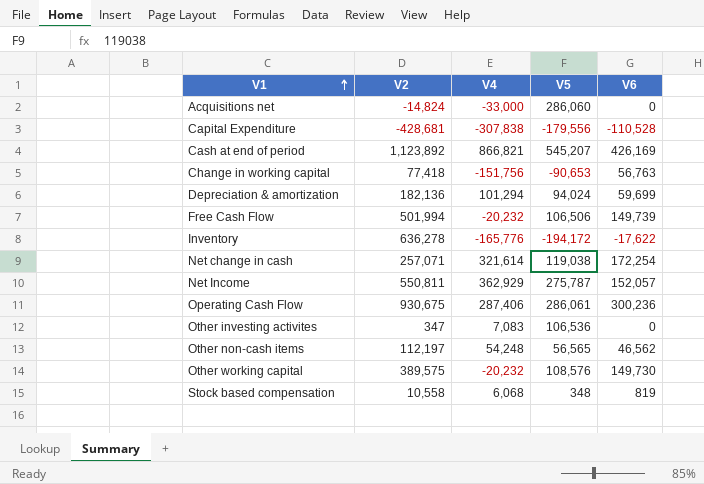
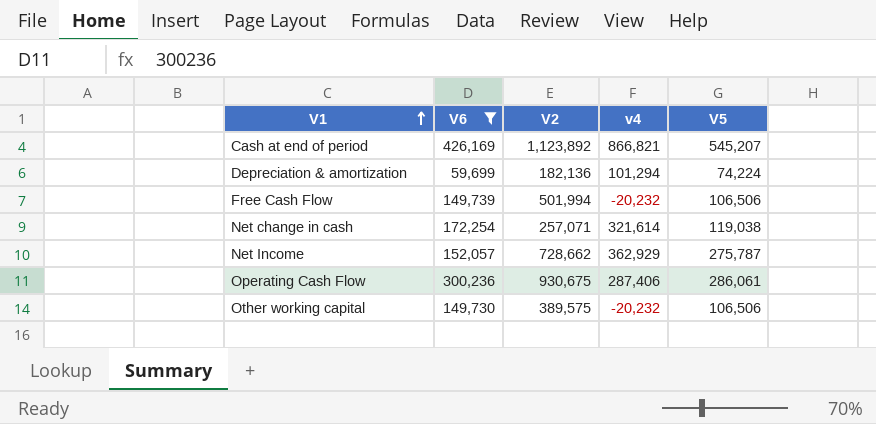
filter: none -> V6 >= 59,699
column V6 | position: 5 -> 2
column name: V4 -> v4
Depreciation & amortization | V5: 94,024 -> 74,224
Net Income | V2: 550,811 -> 728,662
Other working capital | V5: 108,576 -> 106,506

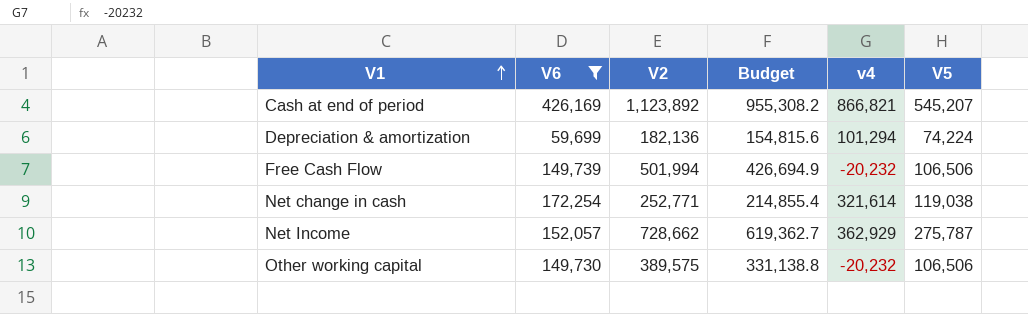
column Budget | formula: none -> [V2] * 0.85
row Operating Cash Flow: 300,236 | 930,675 | 287,406 | 286,061 -> none
Net change in cash | V2: 257,071 -> 252,771

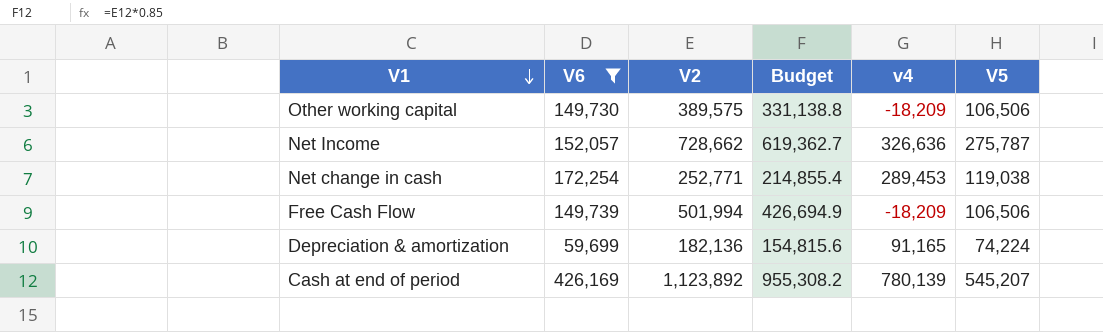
row order: V1 ascending -> V1 descending
Other working capital | v4: -20,232 -> -18,209
Net Income | v4: 362,929 -> 326,636
Net change in cash | v4: 321,614 -> 289,453
Free Cash Flow | v4: -20,232 -> -18,209
Depreciation & amortization | v4: 101,294 -> 91,165
Cash at end of period | v4: 866,821 -> 780,139

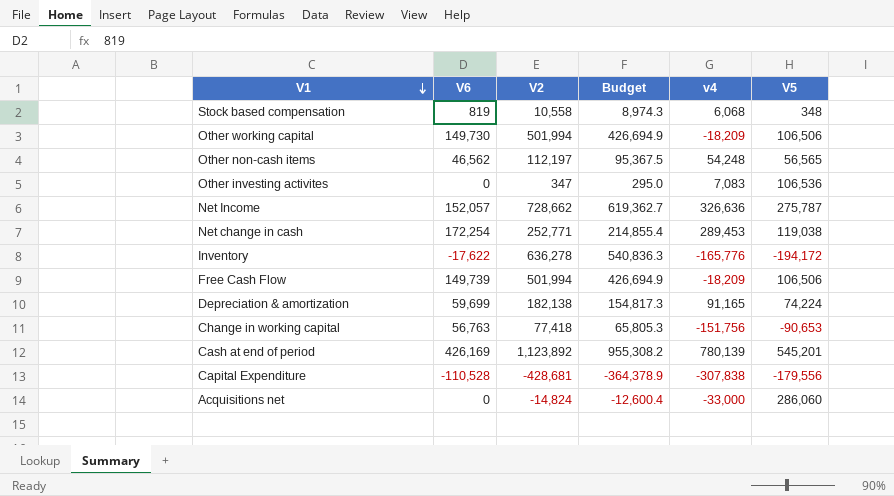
filter: V6 >= 59,699 -> none
Other working capital | V2: 389,575 -> 501,994
Other working capital | Budget: 331,138.8 -> 426,694.9
Depreciation & amortization | V2: 182,136 -> 182,138
Depreciation & amortization | Budget: 154,815.6 -> 154,817.3
Cash at end of period | V5: 545,207 -> 545,201

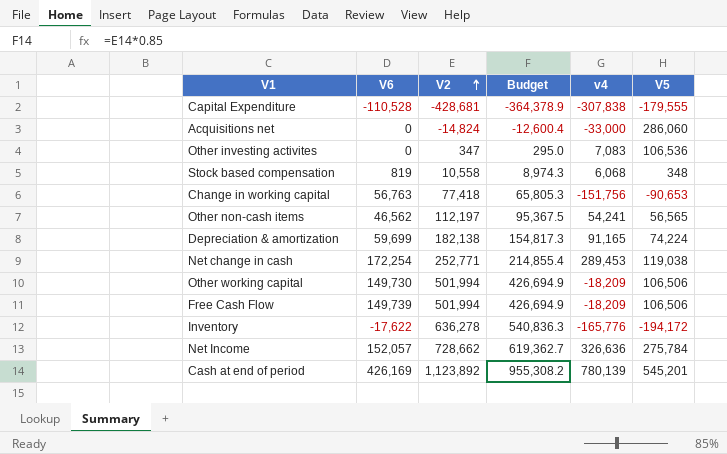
row order: V1 descending -> V2 ascending
Capital Expenditure | V5: -179,556 -> -179,555
Other non-cash items | v4: 54,248 -> 54,241
Net Income | V5: 275,787 -> 275,784

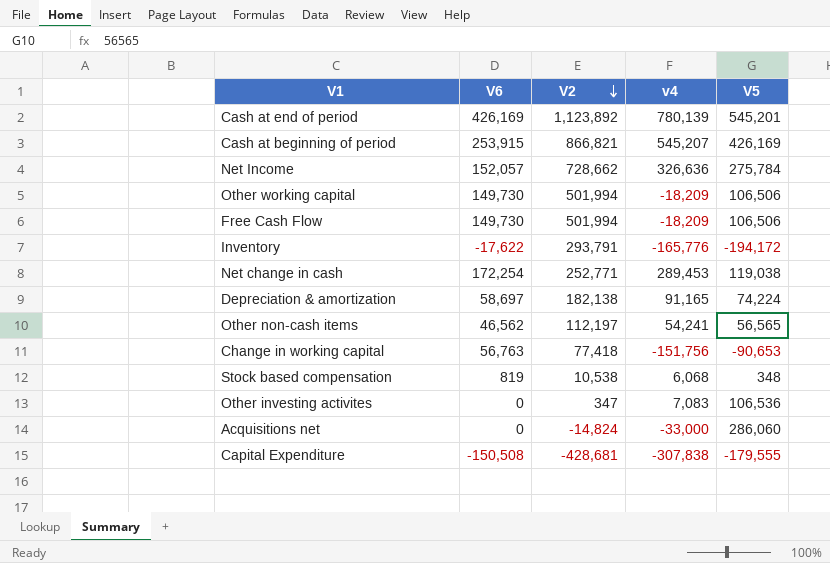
row order: V2 ascending -> V2 descending
column Budget | formula: [V2] * 0.85 -> none
row Cash at beginning of period: none -> 253,915 | 866,821 | 545,207 | 426,169
Free Cash Flow | V6: 149,739 -> 149,730
Inventory | V2: 636,278 -> 293,791
Depreciation & amortization | V6: 59,699 -> 58,697
Stock based compensation | V2: 10,558 -> 10,538
Capital Expenditure | V6: -110,528 -> -150,508

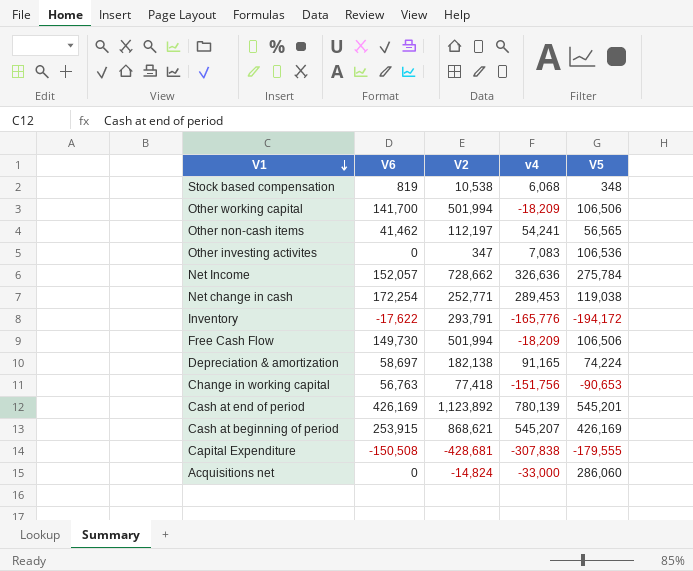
row order: V2 descending -> V1 descending
Other working capital | V6: 149,730 -> 141,700
Other non-cash items | V6: 46,562 -> 41,462
Cash at beginning of period | V2: 866,821 -> 868,621

